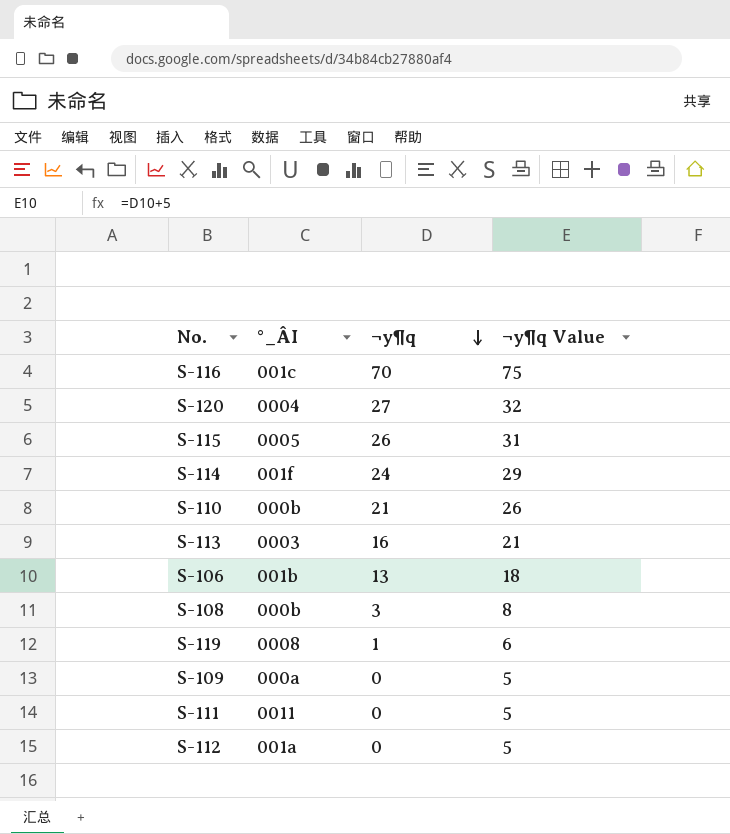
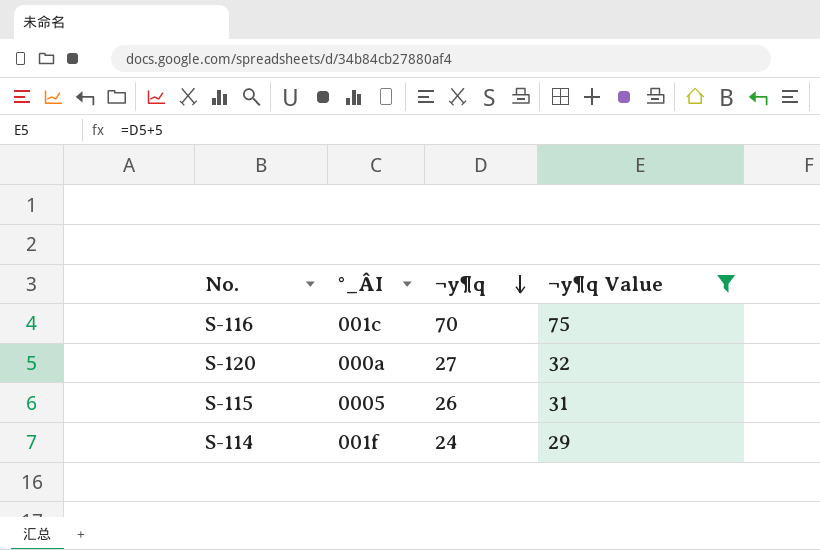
filter: none -> ¬y¶q Value >= 29
S-120 | °_ÂI: 0004 -> 000a

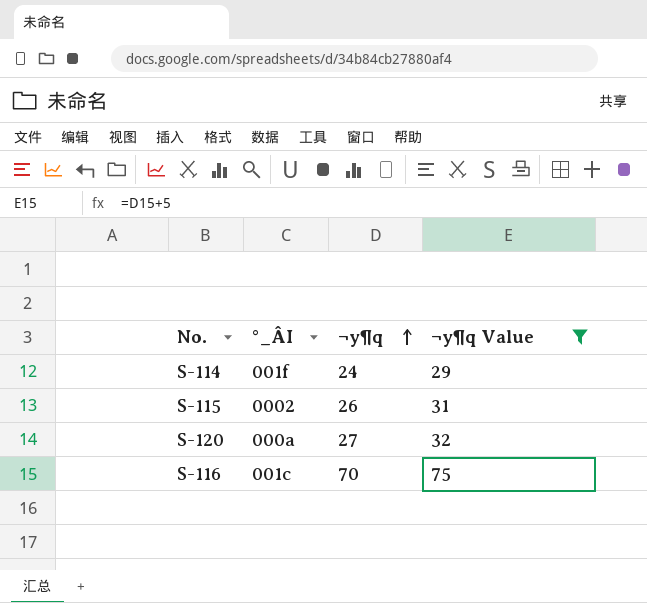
row order: ¬y¶q descending -> ¬y¶q ascending
S-115 | °_ÂI: 0005 -> 0002

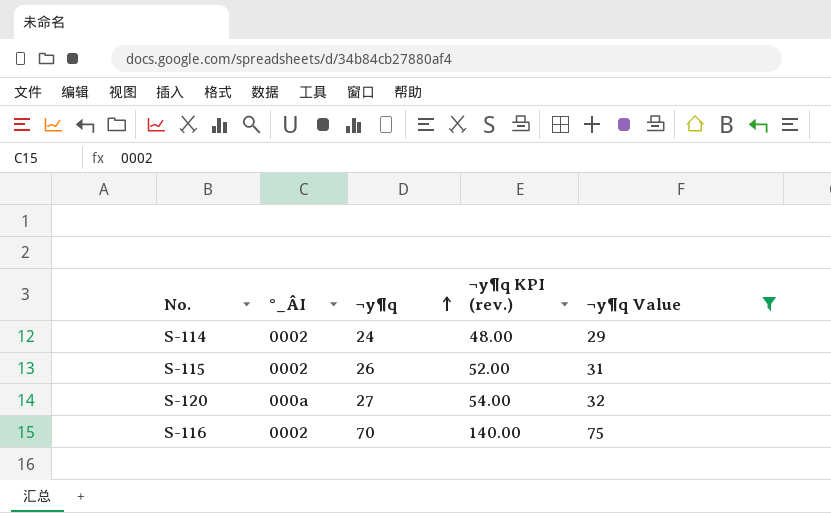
column ¬y¶q KPI (rev.) | formula: none -> [¬y¶q] * 2
S-114 | °_ÂI: 001f -> 0002
S-116 | °_ÂI: 001c -> 0002

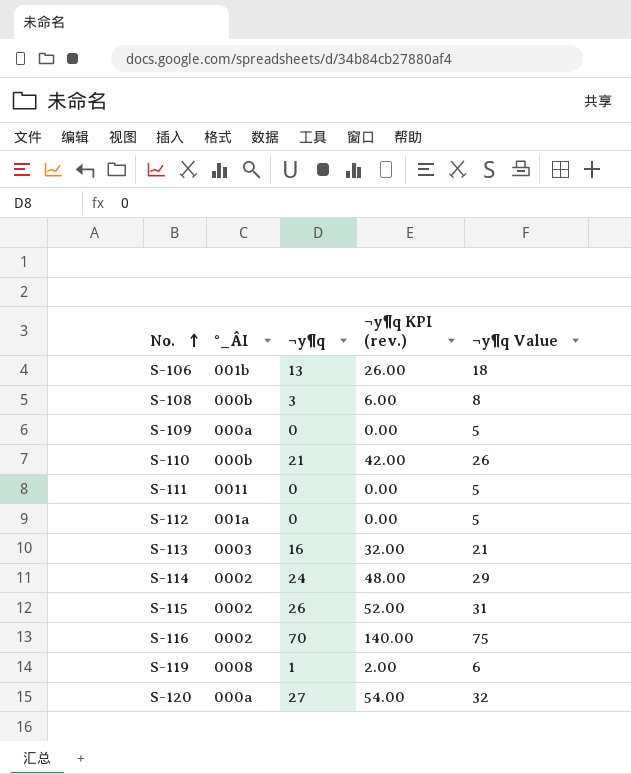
filter: ¬y¶q Value >= 29 -> none
row order: ¬y¶q ascending -> No. ascending

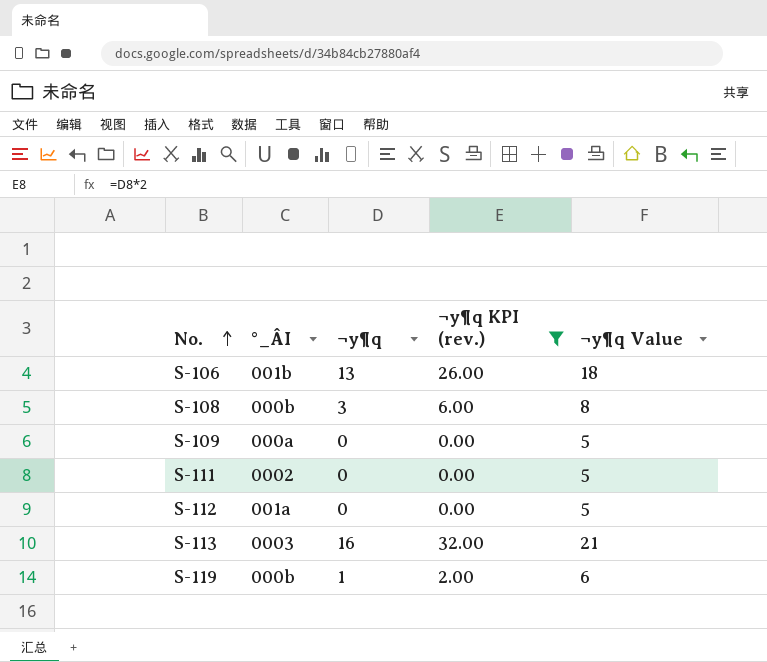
filter: none -> ¬y¶q KPI (rev.) <= 32.00
S-111 | °_ÂI: 0011 -> 0002
S-119 | °_ÂI: 0008 -> 000b

